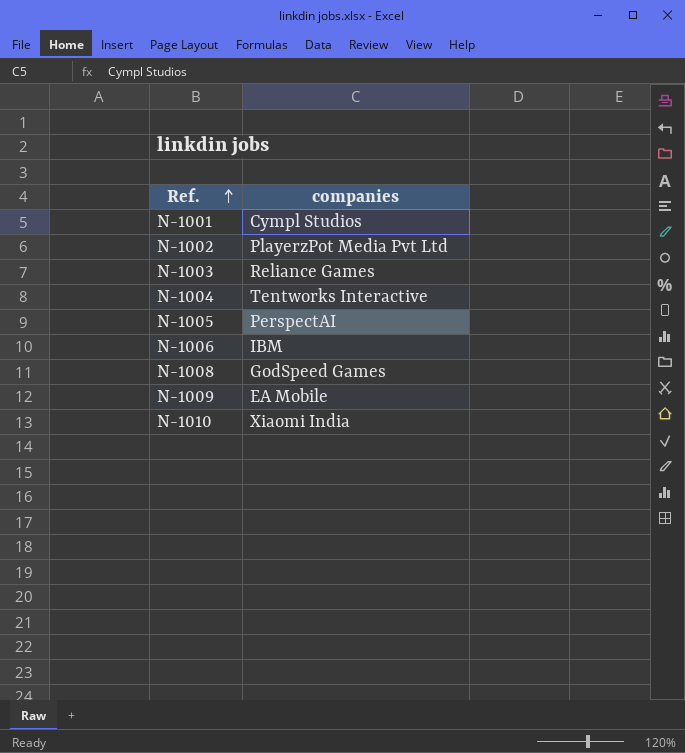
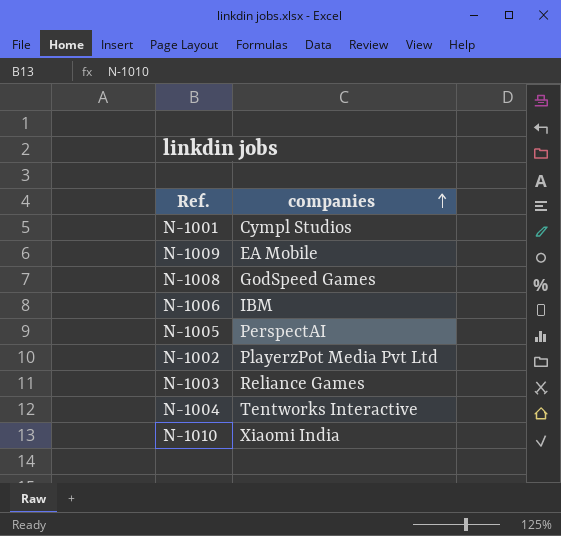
row order: Ref. ascending -> companies ascending

